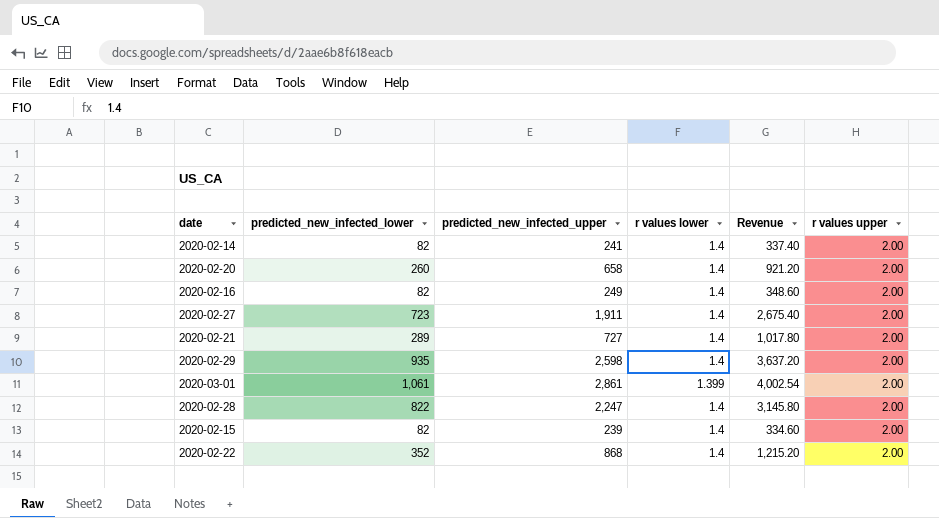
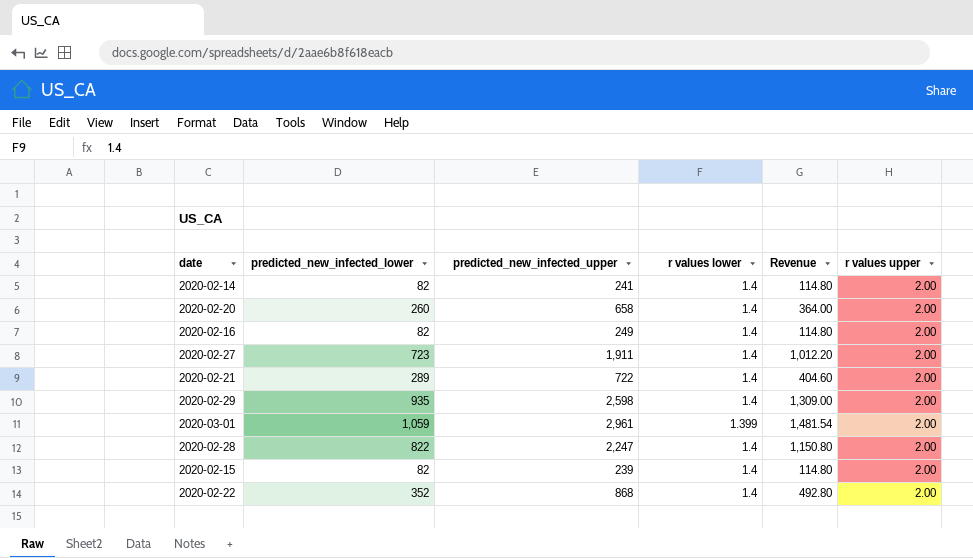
column Revenue | formula: [predicted_new_infected_upper] * [r values lower] -> [predicted_new_infected_lower] * [r values lower]
2020-02-21 | predicted_new_infected_upper: 727 -> 722
2020-03-01 | predicted_new_infected_lower: 1,061 -> 1,059
2020-03-01 | predicted_new_infected_upper: 2,861 -> 2,961

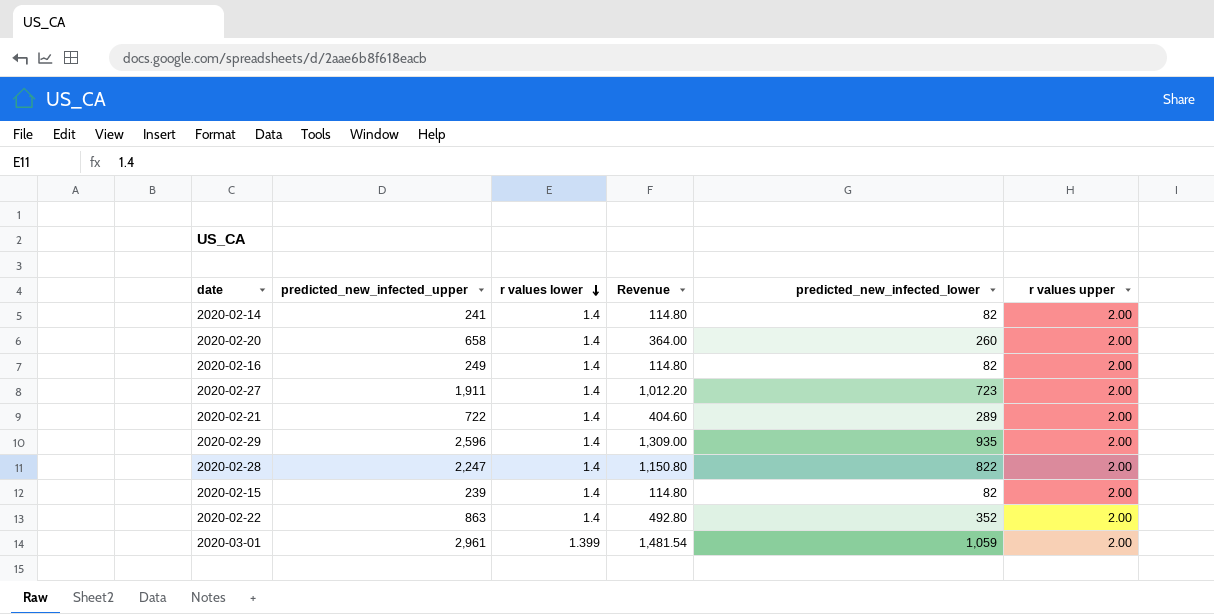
row order: none -> r values lower descending
column predicted_new_infected_lower | position: 2 -> 5
2020-02-29 | predicted_new_infected_upper: 2,598 -> 2,596
2020-02-22 | predicted_new_infected_upper: 868 -> 863

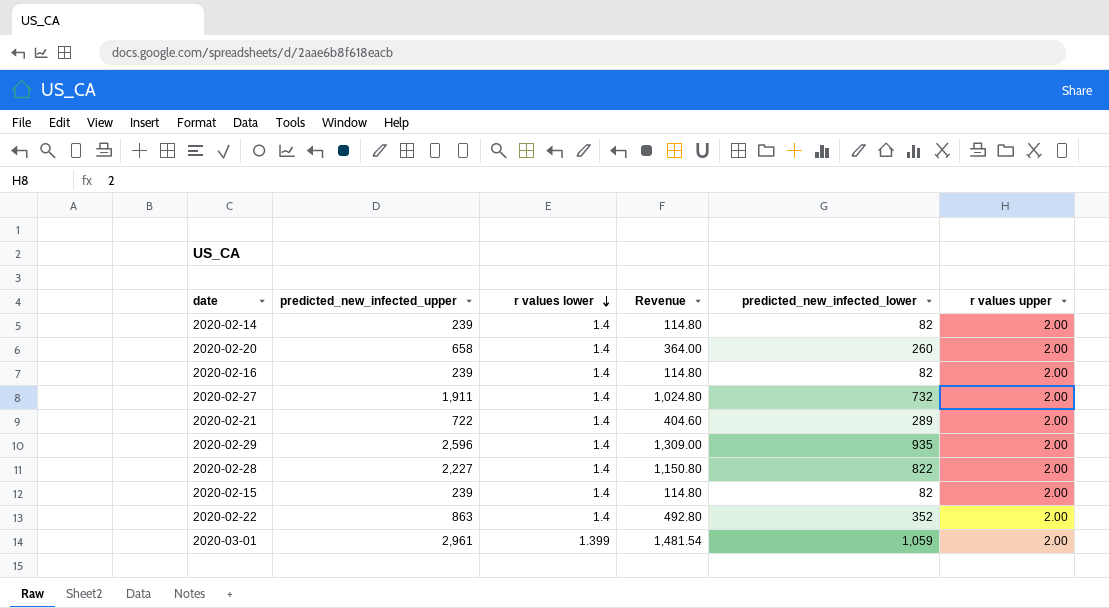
2020-02-14 | predicted_new_infected_upper: 241 -> 239
2020-02-16 | predicted_new_infected_upper: 249 -> 239
2020-02-27 | Revenue: 1,012.20 -> 1,024.80
2020-02-27 | predicted_new_infected_lower: 723 -> 732
2020-02-28 | predicted_new_infected_upper: 2,247 -> 2,227

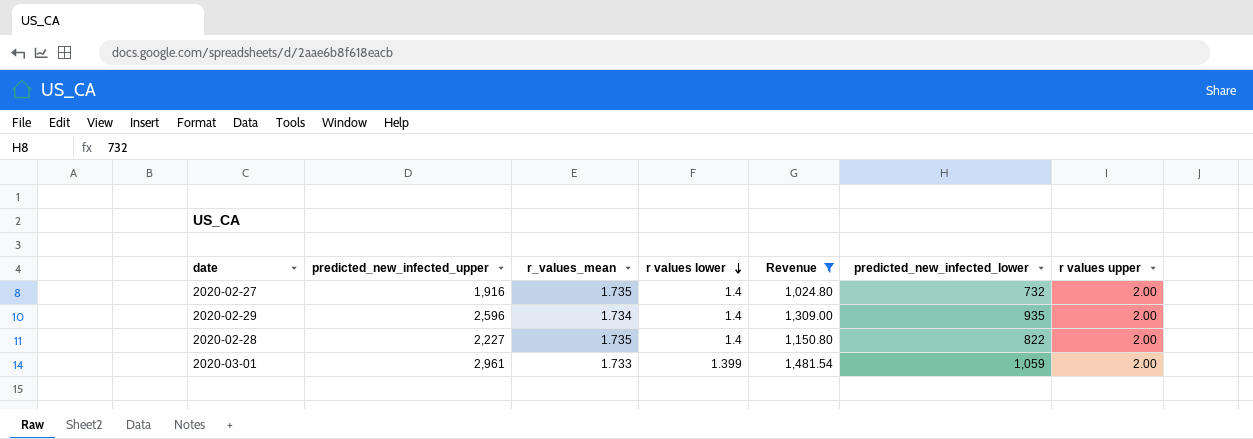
filter: none -> Revenue >= 1,024.80
column r_values_mean | position: none -> 3
2020-02-27 | predicted_new_infected_upper: 1,911 -> 1,916

